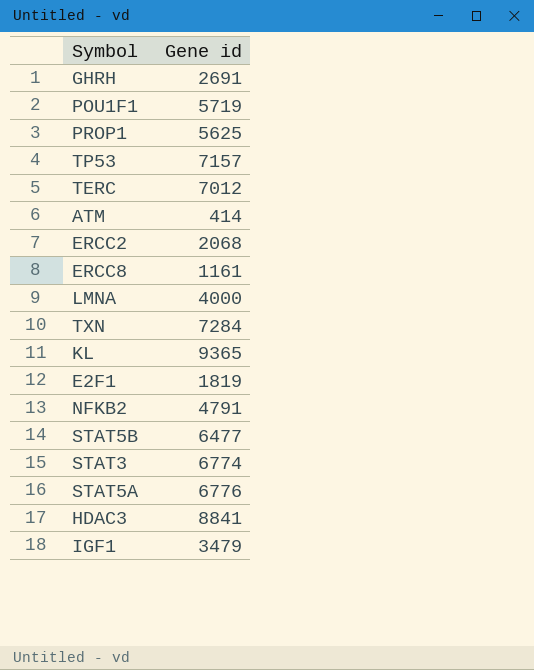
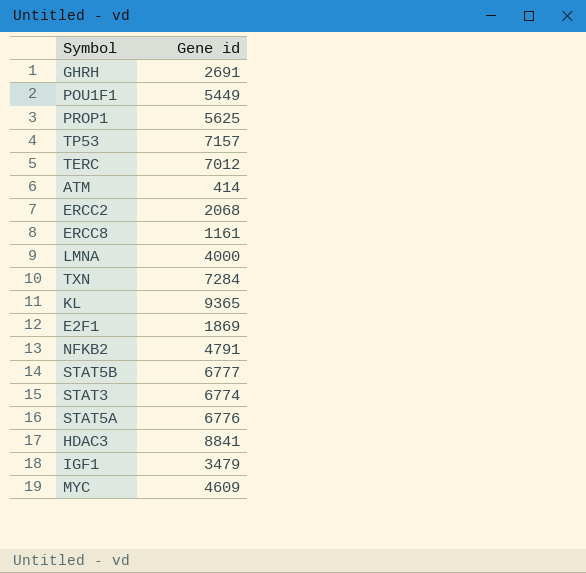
POU1F1 | Gene id: 5719 -> 5449
E2F1 | Gene id: 1819 -> 1869
STAT5B | Gene id: 6477 -> 6777
row MYC: none -> 4609

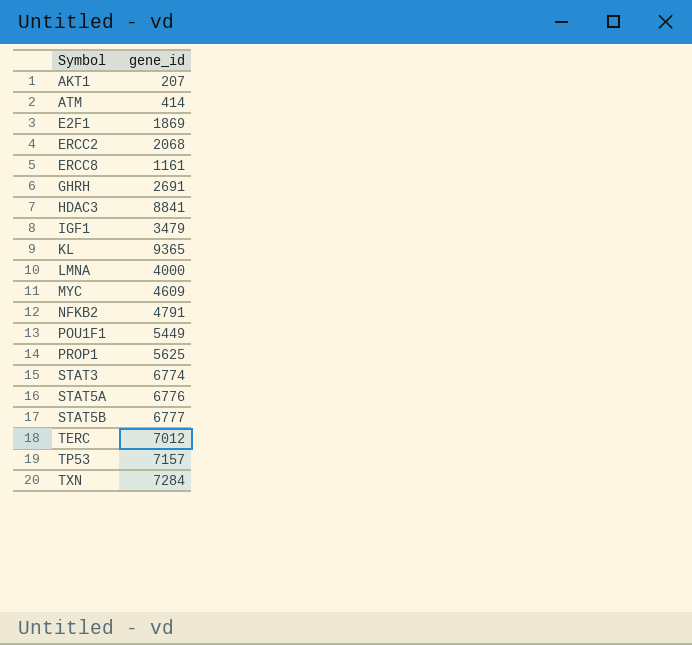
row order: none -> Symbol ascending
column name: Gene id -> gene_id
row AKT1: none -> 207

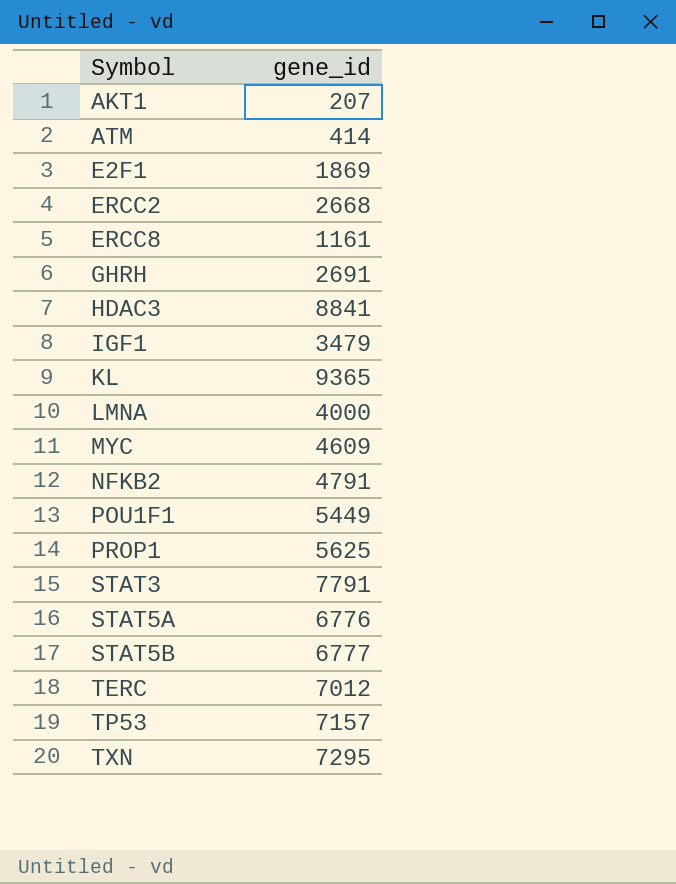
ERCC2 | gene_id: 2068 -> 2668
STAT3 | gene_id: 6774 -> 7791
TXN | gene_id: 7284 -> 7295

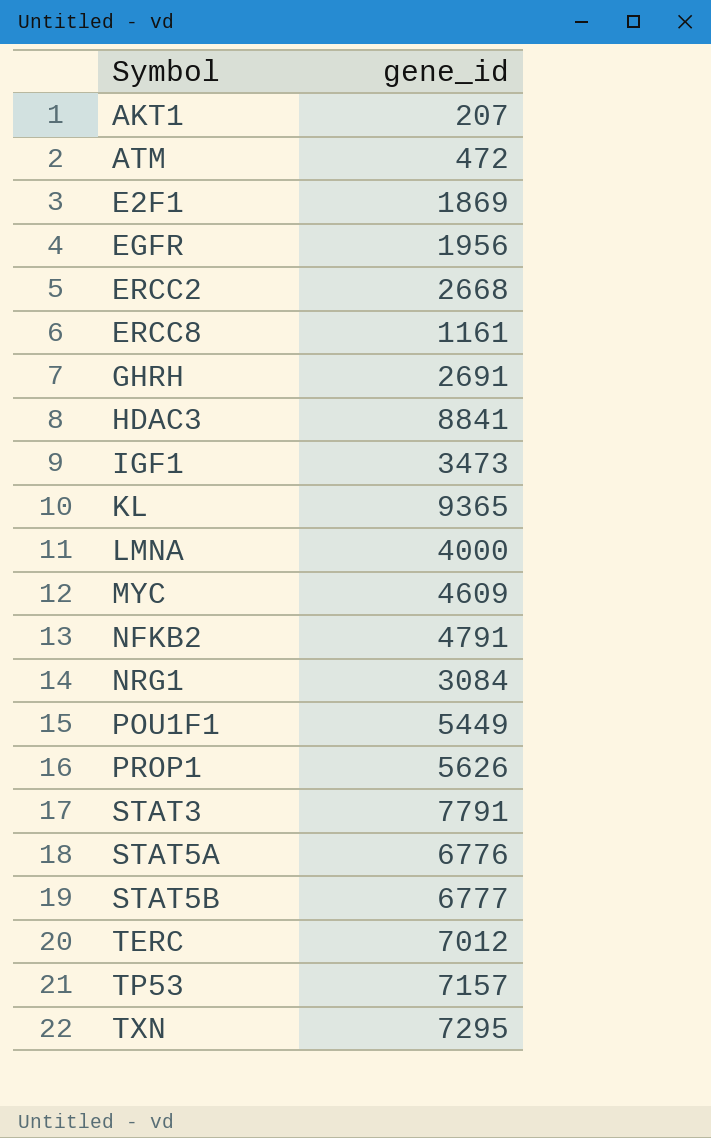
ATM | gene_id: 414 -> 472
row EGFR: none -> 1956
IGF1 | gene_id: 3479 -> 3473
row NRG1: none -> 3084
PROP1 | gene_id: 5625 -> 5626

